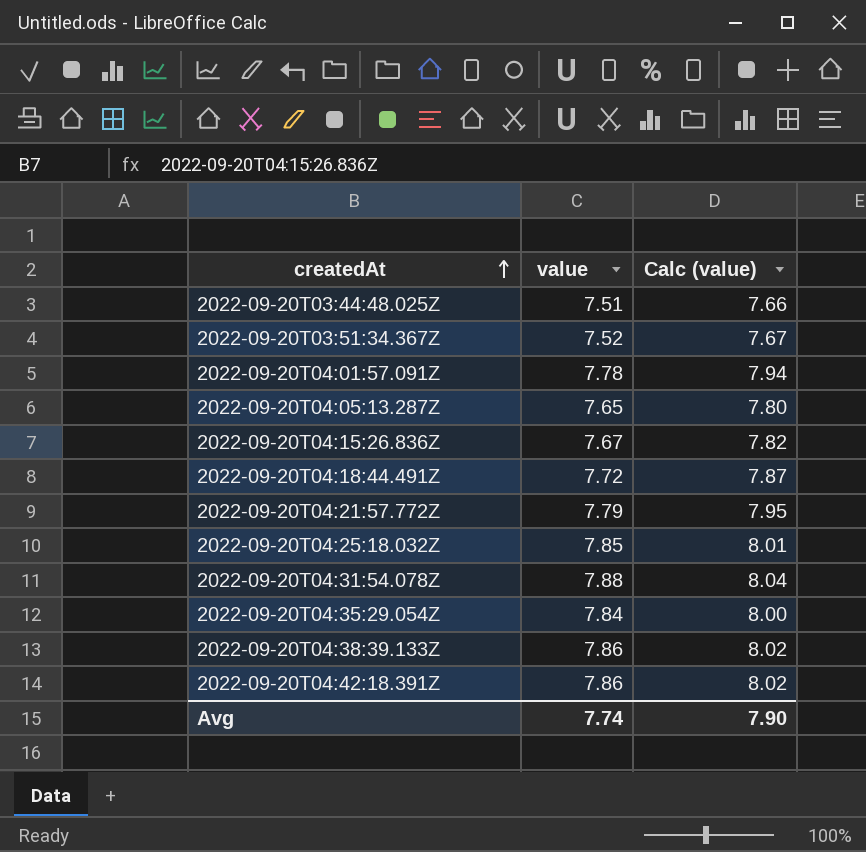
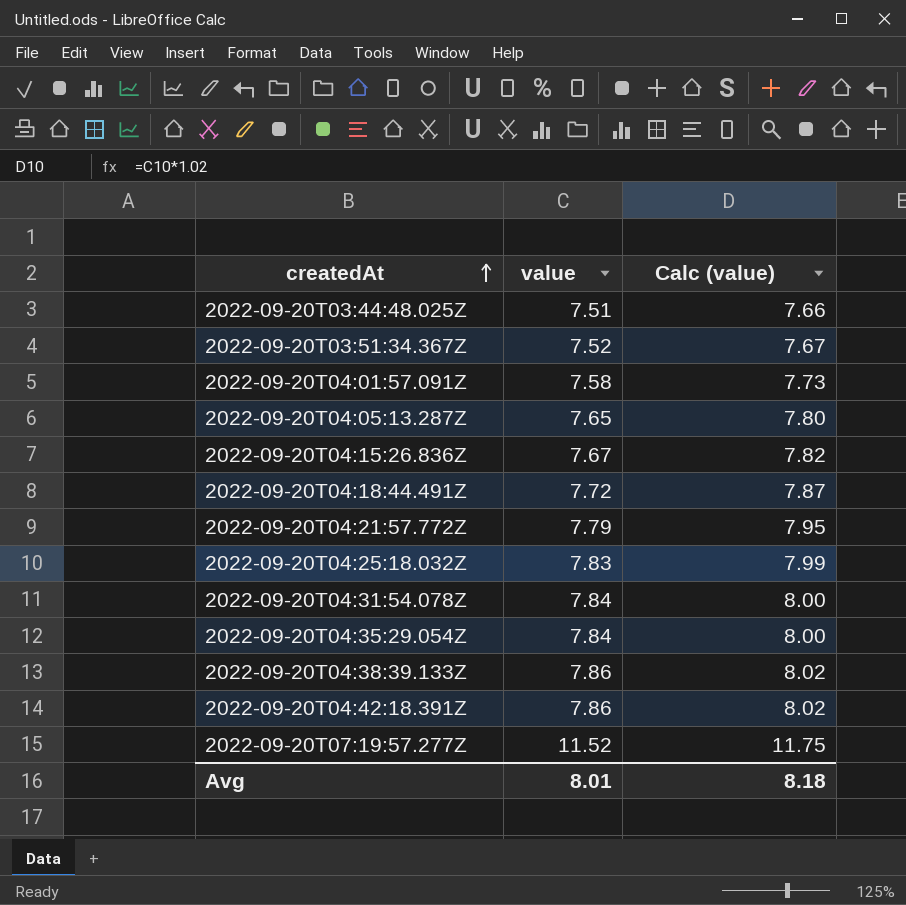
2022-09-20T04:01:57.091Z | value: 7.78 -> 7.58
2022-09-20T04:01:57.091Z | Calc (value): 7.94 -> 7.73
2022-09-20T04:25:18.032Z | value: 7.85 -> 7.83
2022-09-20T04:25:18.032Z | Calc (value): 8.01 -> 7.99
2022-09-20T04:31:54.078Z | value: 7.88 -> 7.84
2022-09-20T04:31:54.078Z | Calc (value): 8.04 -> 8.00
row 2022-09-20T07:19:57.277Z: none -> 11.52 | 11.75
Avg | value: 7.74 -> 8.01
Avg | Calc (value): 7.90 -> 8.18

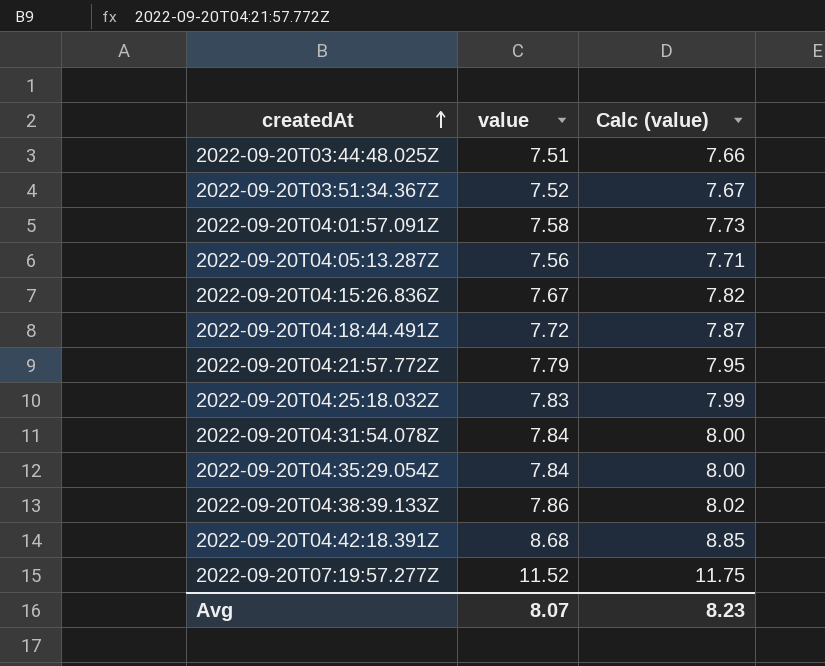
2022-09-20T04:05:13.287Z | value: 7.65 -> 7.56
2022-09-20T04:05:13.287Z | Calc (value): 7.80 -> 7.71
2022-09-20T04:42:18.391Z | value: 7.86 -> 8.68
2022-09-20T04:42:18.391Z | Calc (value): 8.02 -> 8.85
Avg | value: 8.01 -> 8.07
Avg | Calc (value): 8.18 -> 8.23

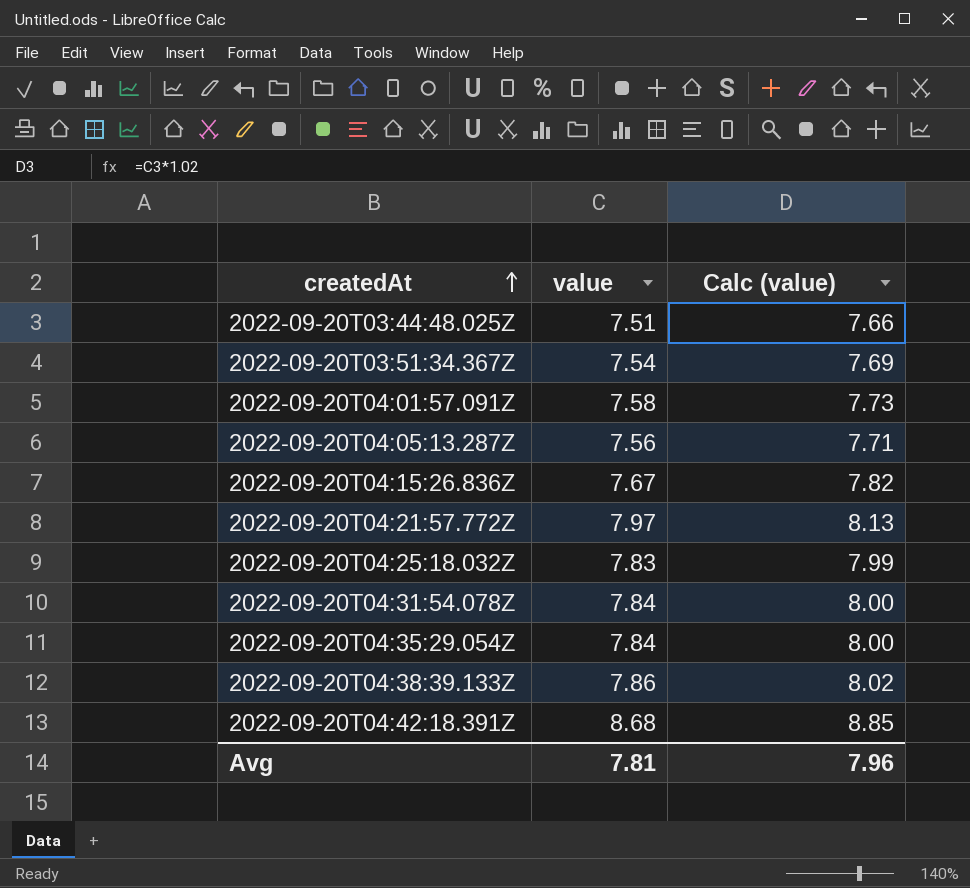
row 2022-09-20T04:18:44.491Z: 7.72 | 7.87 -> none
row 2022-09-20T07:19:57.277Z: 11.52 | 11.75 -> none
2022-09-20T03:51:34.367Z | value: 7.52 -> 7.54
2022-09-20T03:51:34.367Z | Calc (value): 7.67 -> 7.69
2022-09-20T04:21:57.772Z | value: 7.79 -> 7.97
2022-09-20T04:21:57.772Z | Calc (value): 7.95 -> 8.13
Avg | value: 8.07 -> 7.81
Avg | Calc (value): 8.23 -> 7.96

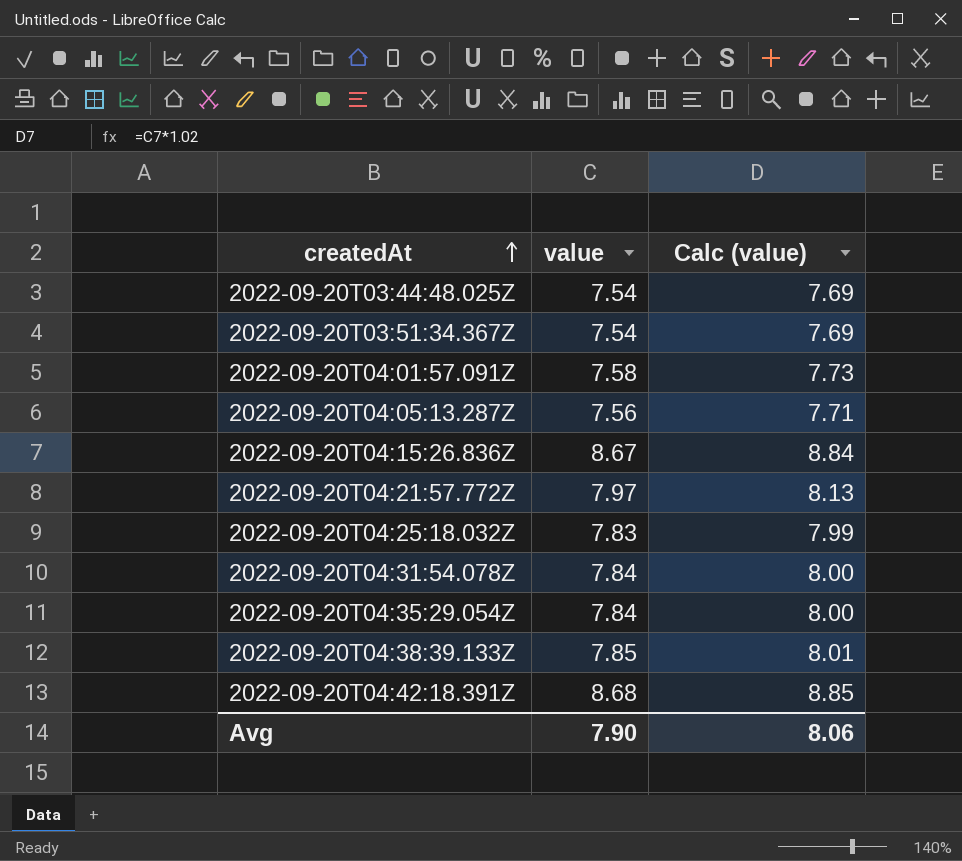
2022-09-20T03:44:48.025Z | value: 7.51 -> 7.54
2022-09-20T03:44:48.025Z | Calc (value): 7.66 -> 7.69
2022-09-20T04:15:26.836Z | value: 7.67 -> 8.67
2022-09-20T04:15:26.836Z | Calc (value): 7.82 -> 8.84
2022-09-20T04:38:39.133Z | value: 7.86 -> 7.85
2022-09-20T04:38:39.133Z | Calc (value): 8.02 -> 8.01
Avg | value: 7.81 -> 7.90
Avg | Calc (value): 7.96 -> 8.06

